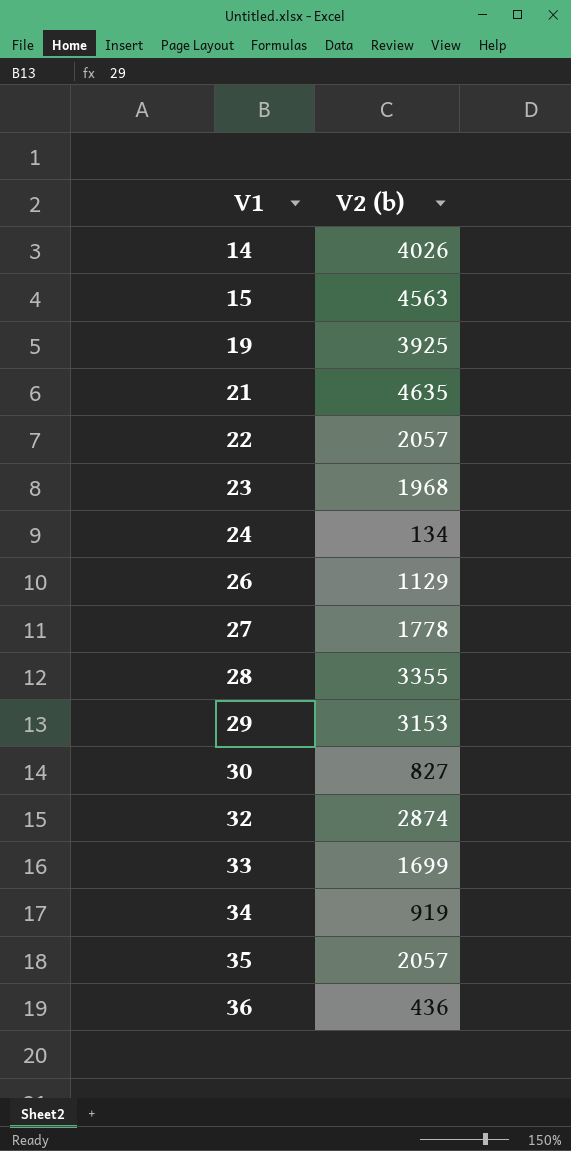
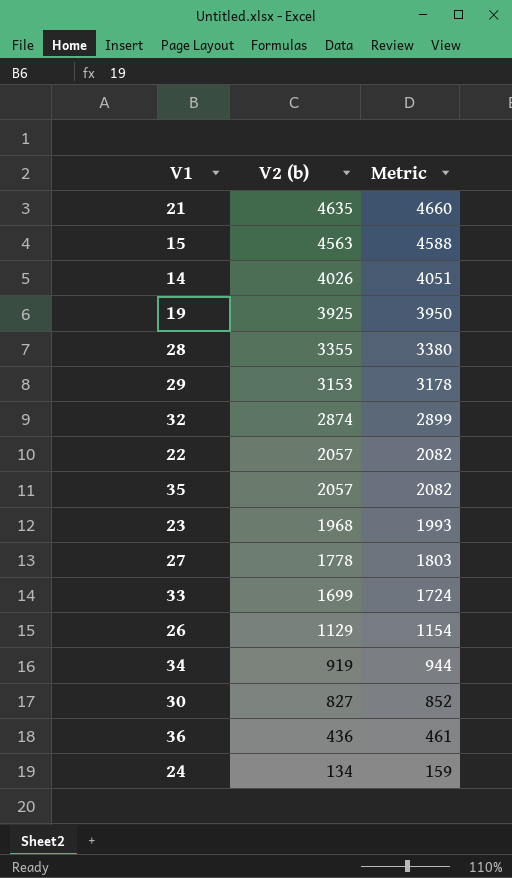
row order: V1 ascending -> V2 (b) descending
column Metric | formula: none -> [V2 (b)] + 25

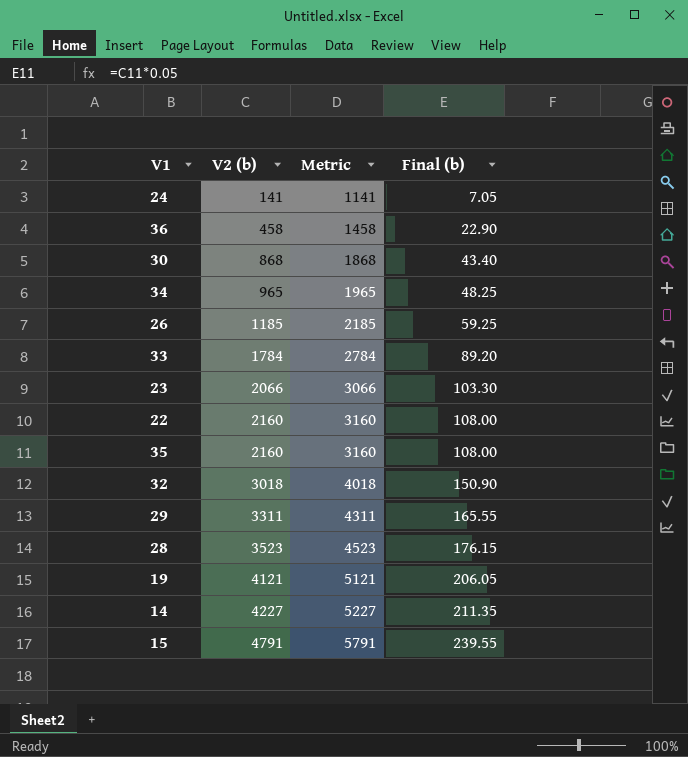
row order: V2 (b) descending -> V2 (b) ascending
column Metric | formula: [V2 (b)] + 25 -> [V2 (b)] + 1000
column Final (b) | formula: none -> [V2 (b)] * 0.05
row 21: 4635 | 4660 -> none
row 27: 1778 | 1803 -> none
24 | V2 (b): 134 -> 141
36 | V2 (b): 436 -> 458
30 | V2 (b): 827 -> 868
34 | V2 (b): 919 -> 965
26 | V2 (b): 1129 -> 1185
33 | V2 (b): 1699 -> 1784
23 | V2 (b): 1968 -> 2066
22 | V2 (b): 2057 -> 2160
35 | V2 (b): 2057 -> 2160
32 | V2 (b): 2874 -> 3018
29 | V2 (b): 3153 -> 3311
28 | V2 (b): 3355 -> 3523
19 | V2 (b): 3925 -> 4121
14 | V2 (b): 4026 -> 4227
15 | V2 (b): 4563 -> 4791

